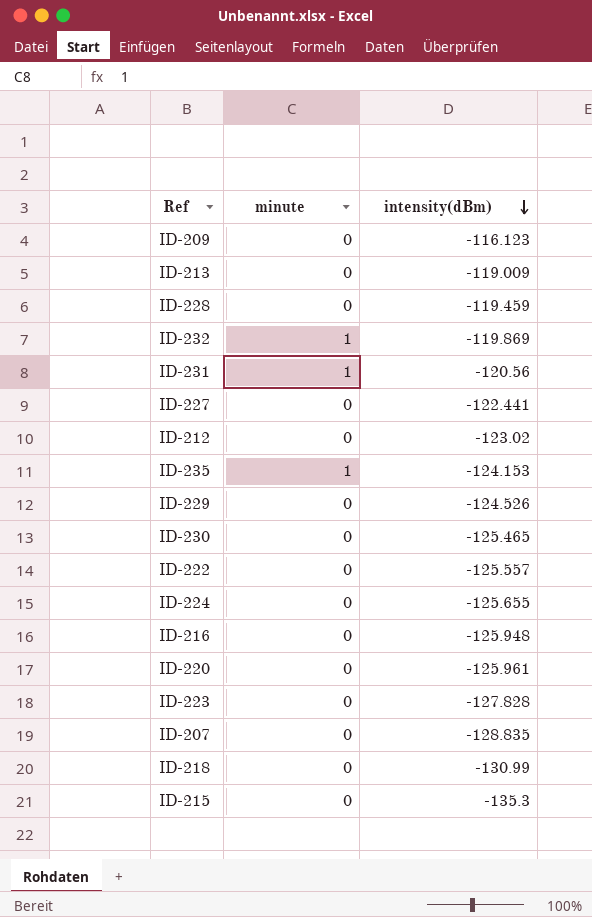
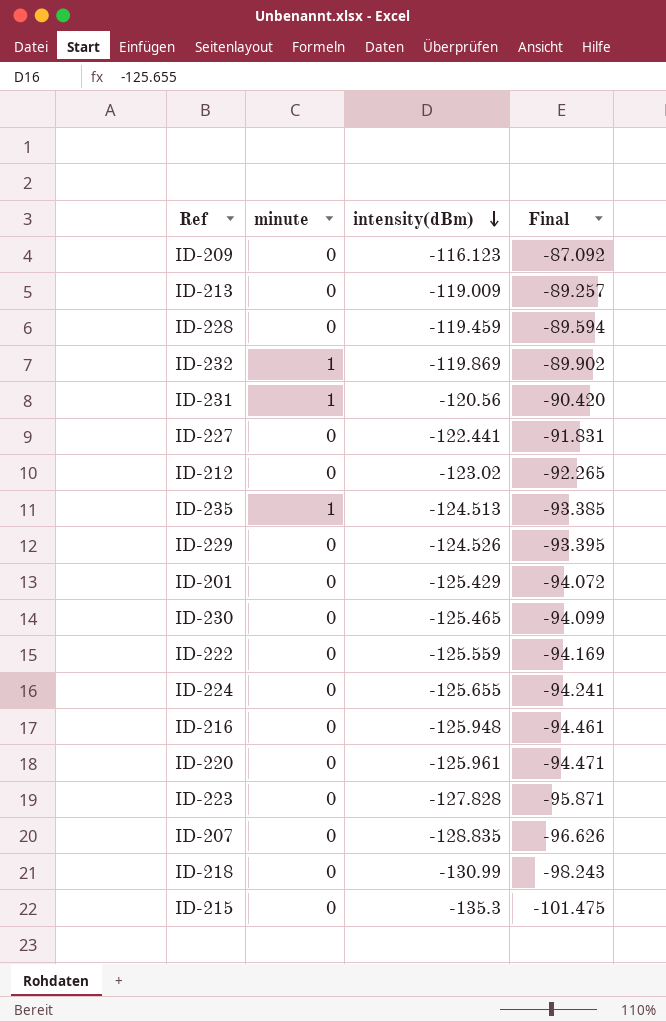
column Final | formula: none -> [intensity(dBm)] * 0.75
ID-235 | intensity(dBm): -124.153 -> -124.513
row ID-201: none -> 0 | -125.429 | -94.072
ID-222 | intensity(dBm): -125.557 -> -125.559

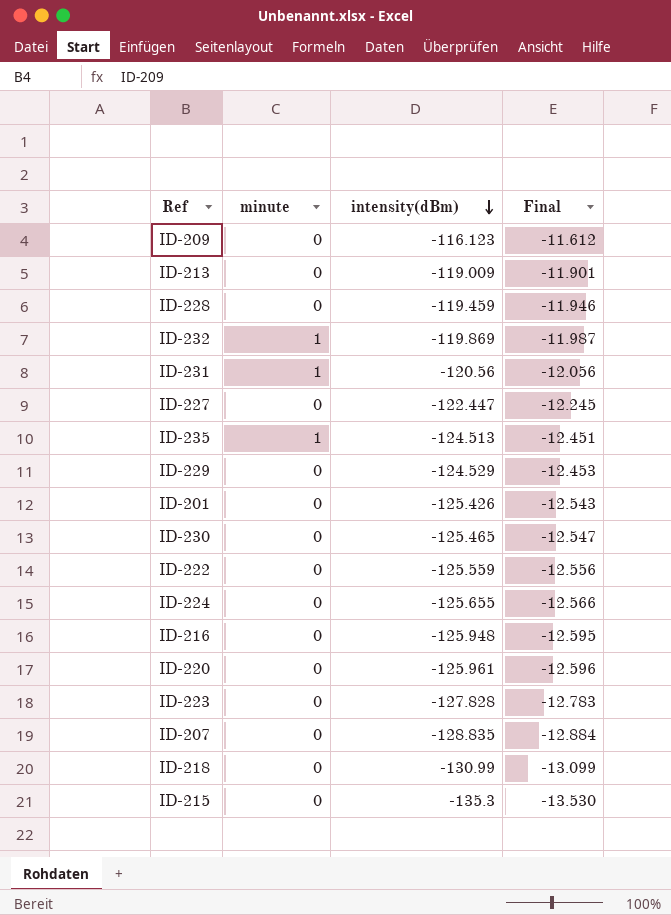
column Final | formula: [intensity(dBm)] * 0.75 -> [intensity(dBm)] * 0.1
row ID-212: 0 | -123.02 | -92.265 -> none
ID-227 | intensity(dBm): -122.441 -> -122.447
ID-229 | intensity(dBm): -124.526 -> -124.529
ID-201 | intensity(dBm): -125.429 -> -125.426

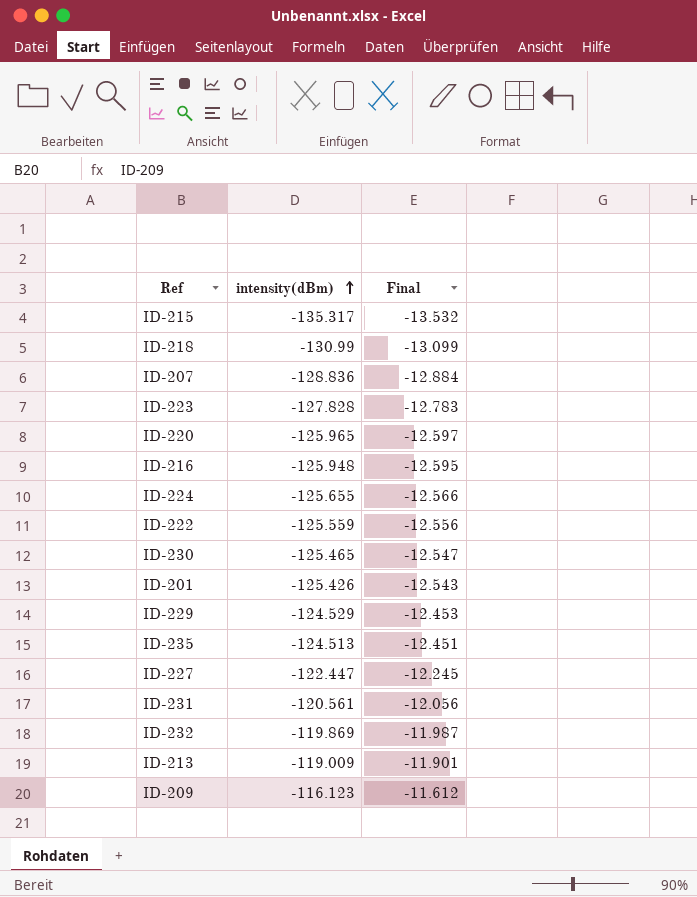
row order: intensity(dBm) descending -> intensity(dBm) ascending
column minute | position: 2 -> none
row ID-228: 0 | -119.459 | -11.946 -> none
ID-215 | intensity(dBm): -135.3 -> -135.317
ID-215 | Final: -13.530 -> -13.532
ID-207 | intensity(dBm): -128.835 -> -128.836
ID-220 | intensity(dBm): -125.961 -> -125.965
ID-220 | Final: -12.596 -> -12.597
ID-231 | intensity(dBm): -120.56 -> -120.561

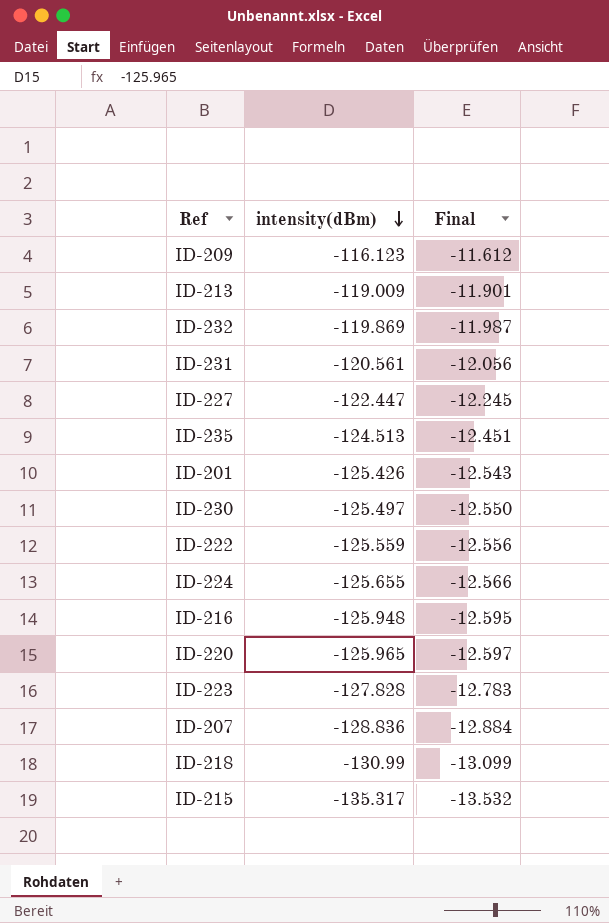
row order: intensity(dBm) ascending -> intensity(dBm) descending
row ID-229: -124.529 | -12.453 -> none
ID-230 | intensity(dBm): -125.465 -> -125.497
ID-230 | Final: -12.547 -> -12.550

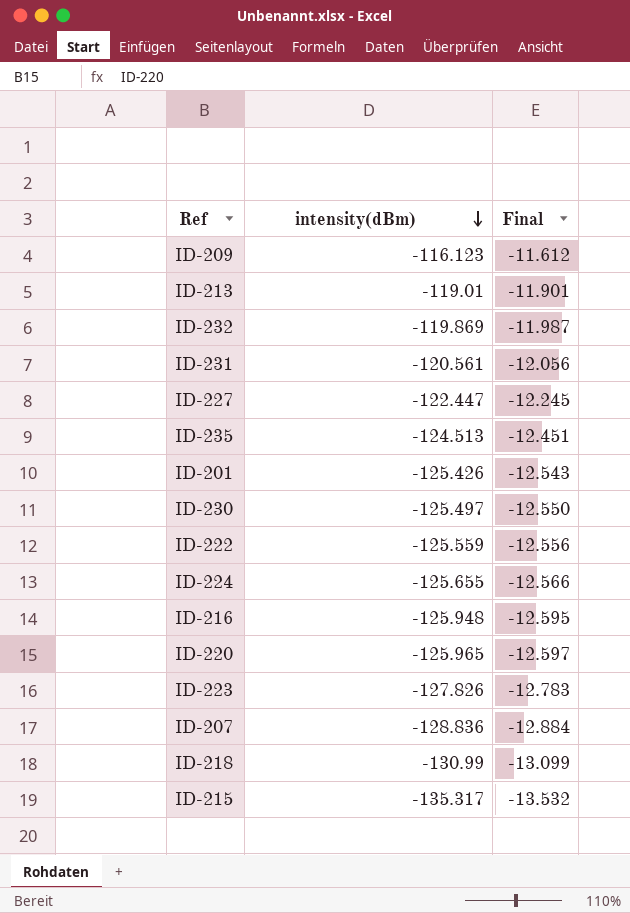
ID-213 | intensity(dBm): -119.009 -> -119.01
ID-223 | intensity(dBm): -127.828 -> -127.826

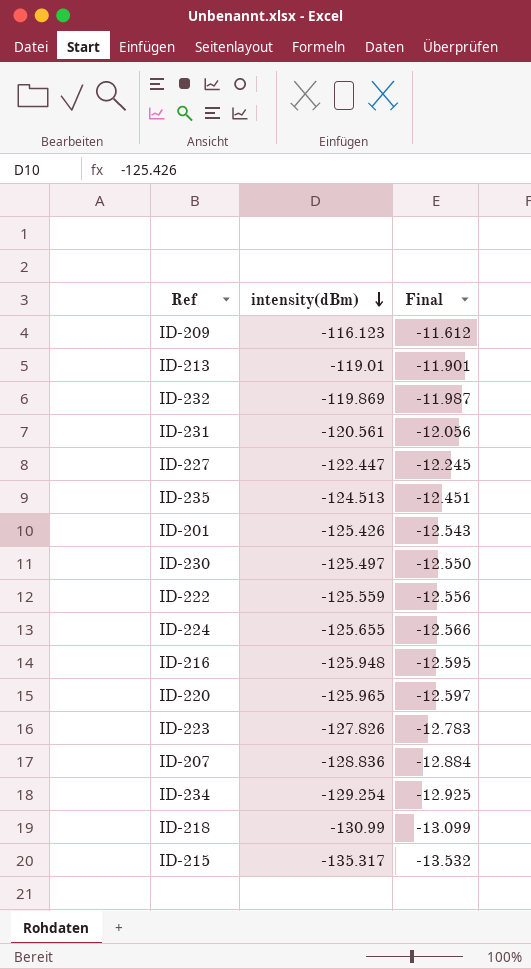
row ID-234: none -> -129.254 | -12.925

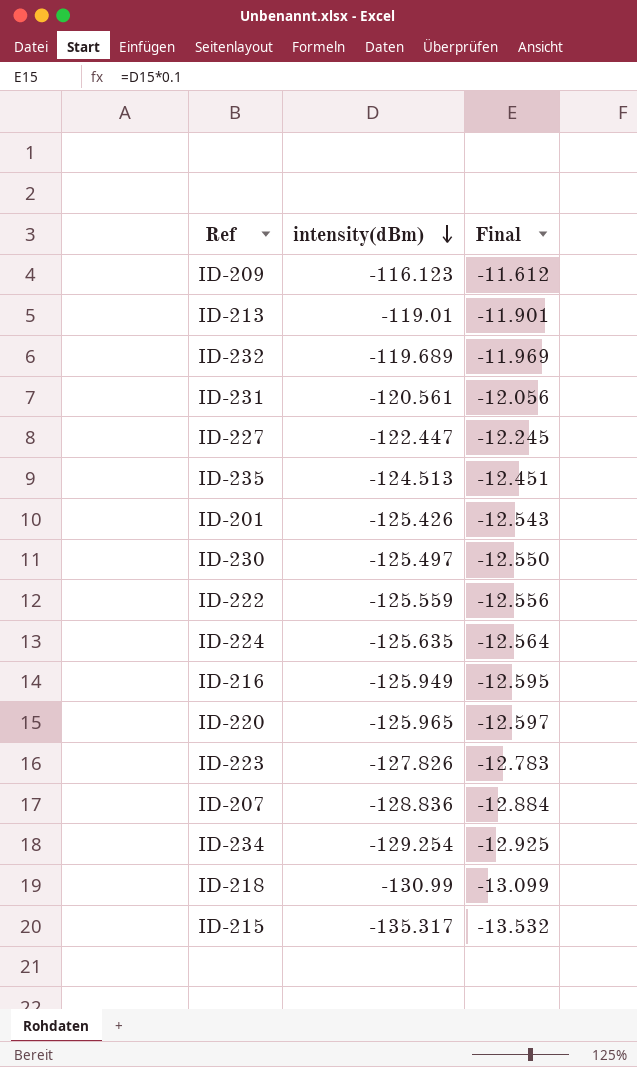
ID-232 | intensity(dBm): -119.869 -> -119.689
ID-232 | Final: -11.987 -> -11.969
ID-224 | intensity(dBm): -125.655 -> -125.635
ID-224 | Final: -12.566 -> -12.564
ID-216 | intensity(dBm): -125.948 -> -125.949

